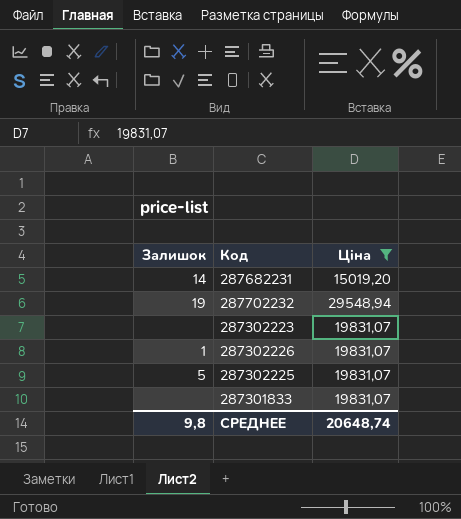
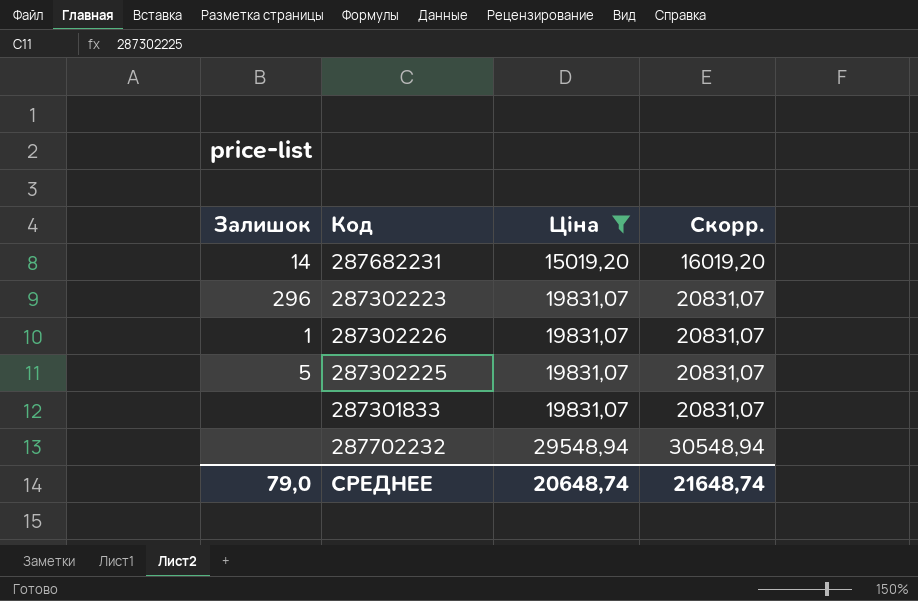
row order: none -> Ціна ascending
column Скорр. | formula: none -> [Ціна] + 1000
287302223 | Залишок: none -> 296
287702232 | Залишок: 19 -> none
СРЕДНЕЕ | Залишок: 9,8 -> 79,0

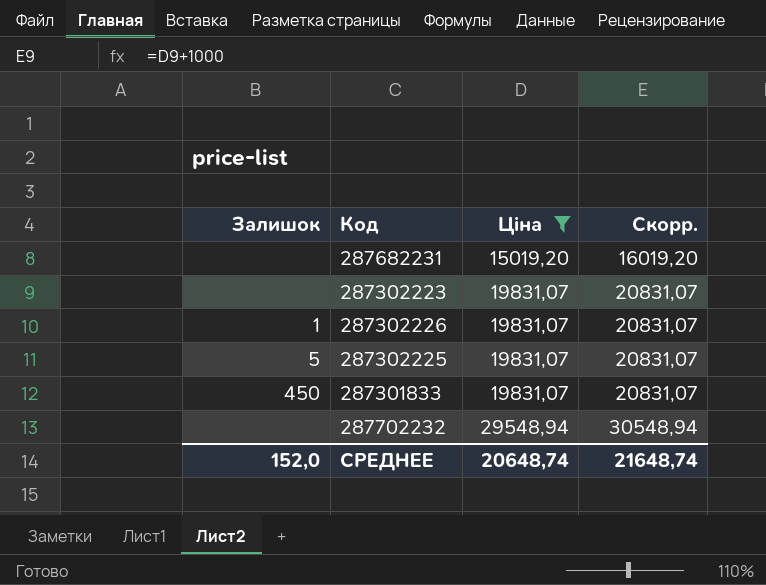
287682231 | Залишок: 14 -> none
287302223 | Залишок: 296 -> none
287301833 | Залишок: none -> 450
СРЕДНЕЕ | Залишок: 79,0 -> 152,0

